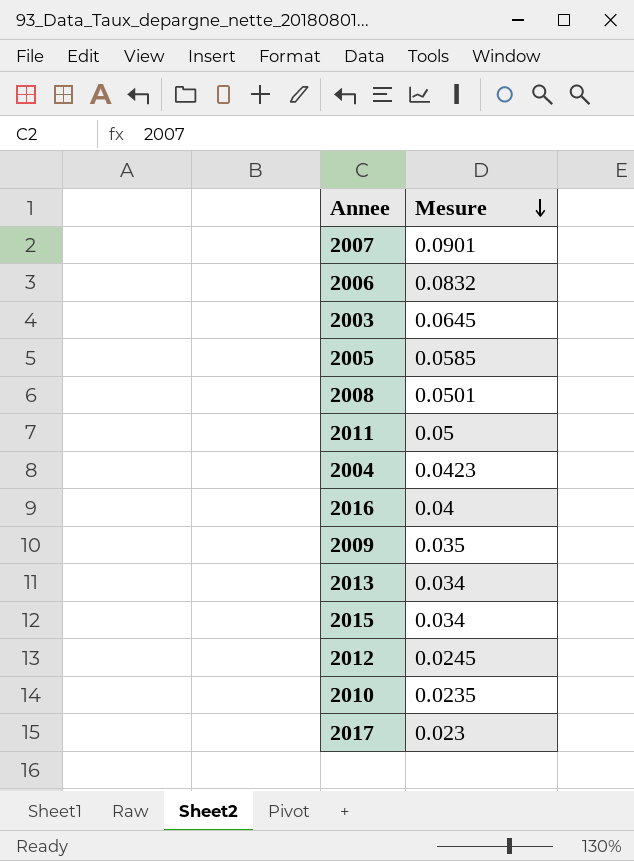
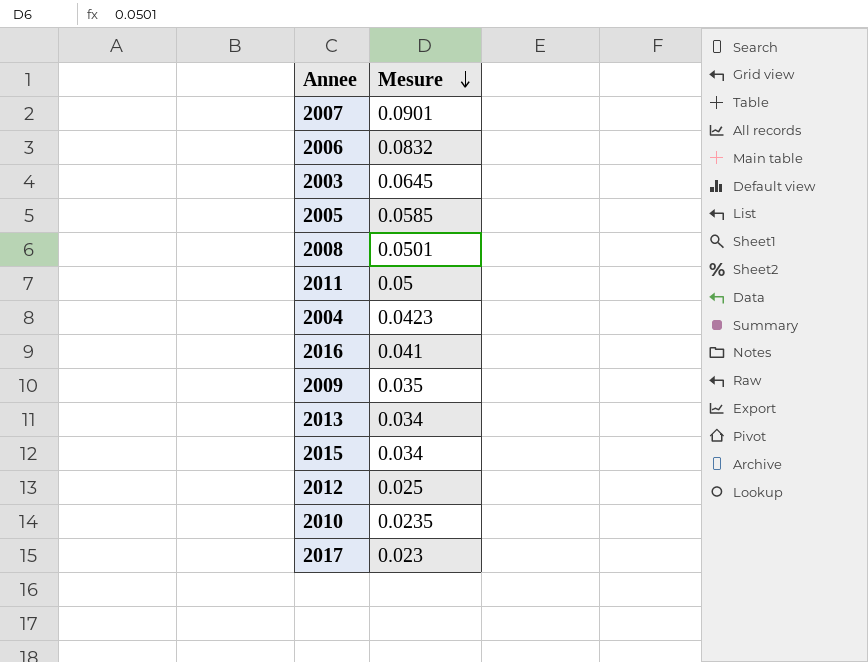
2016 | Mesure: 0.04 -> 0.041
2012 | Mesure: 0.0245 -> 0.025

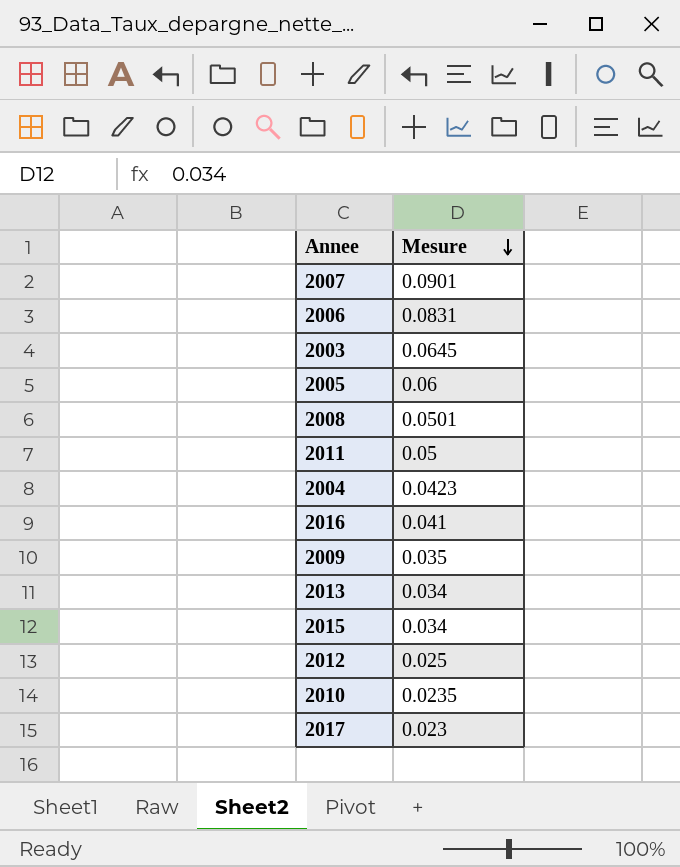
2006 | Mesure: 0.0832 -> 0.0831
2005 | Mesure: 0.0585 -> 0.06

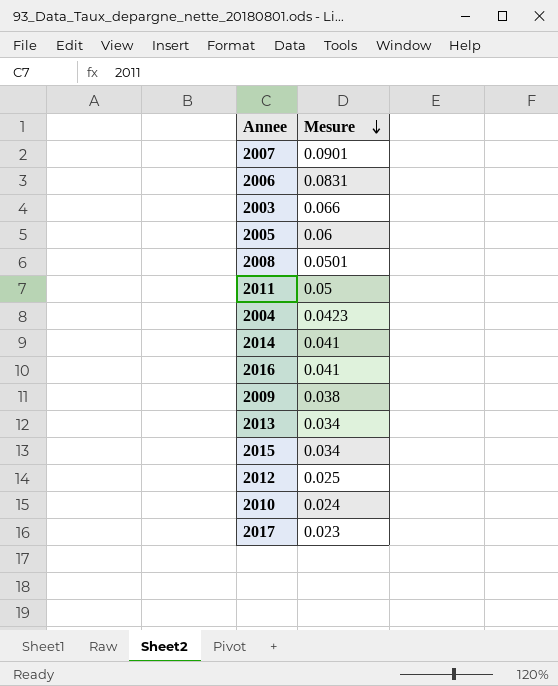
2003 | Mesure: 0.0645 -> 0.066
row 2014: none -> 0.041
2009 | Mesure: 0.035 -> 0.038
2010 | Mesure: 0.0235 -> 0.024

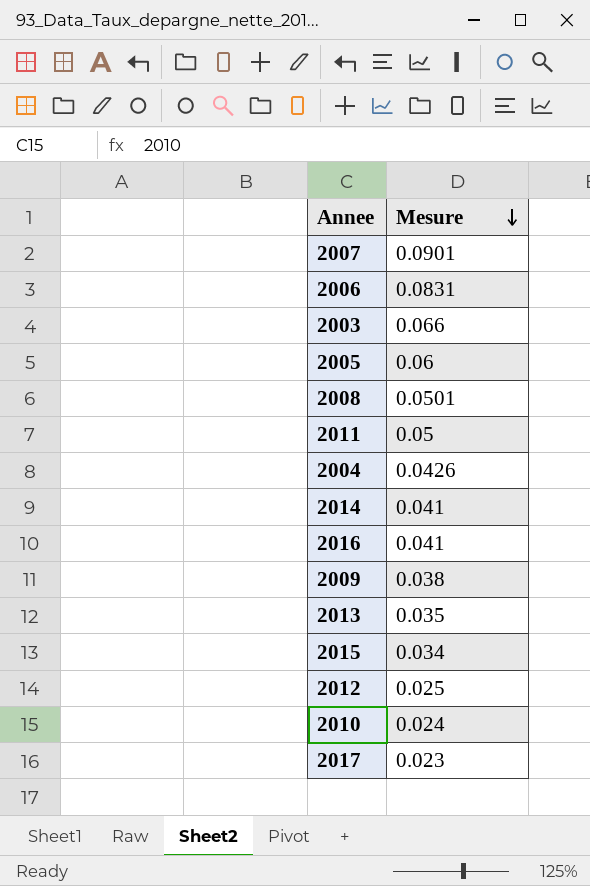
2004 | Mesure: 0.0423 -> 0.0426
2013 | Mesure: 0.034 -> 0.035

